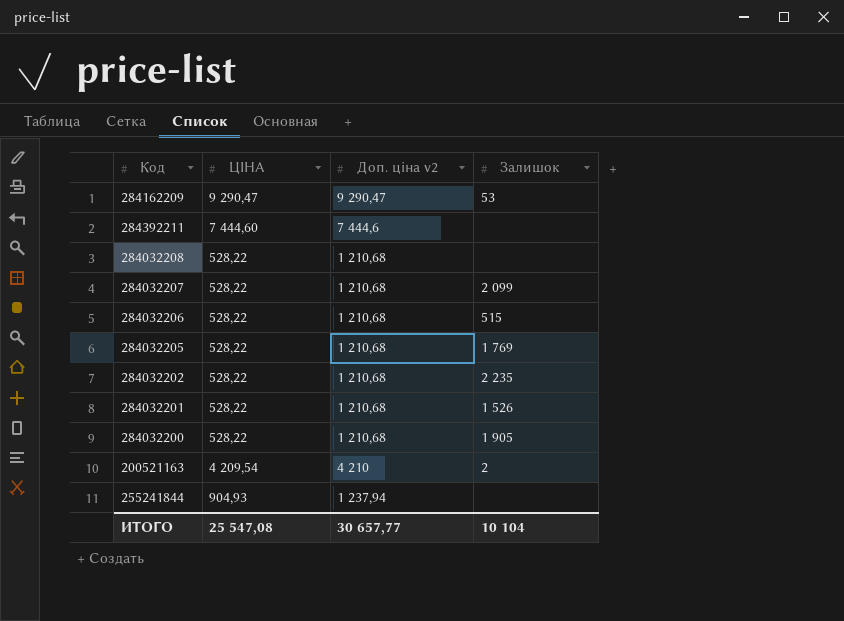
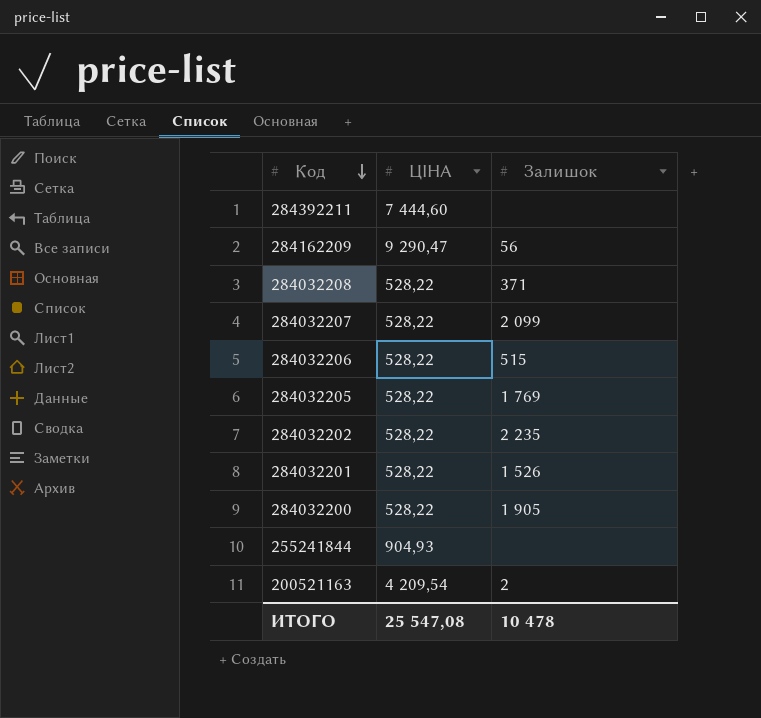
row order: none -> Код descending
column Доп. ціна v2 | position: 3 -> none
284162209 | Залишок: 53 -> 56
284032208 | Залишок: none -> 371
ИТОГО | Залишок: 10 104 -> 10 478

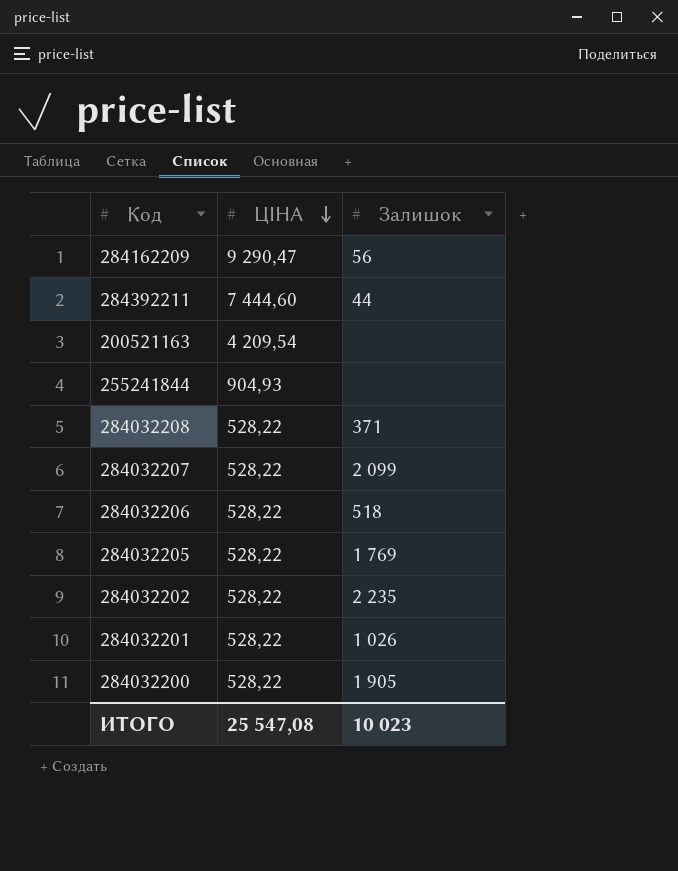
row order: Код descending -> ЦІНА descending
284392211 | Залишок: none -> 44
200521163 | Залишок: 2 -> none
284032206 | Залишок: 515 -> 518
284032201 | Залишок: 1 526 -> 1 026
ИТОГО | Залишок: 10 478 -> 10 023

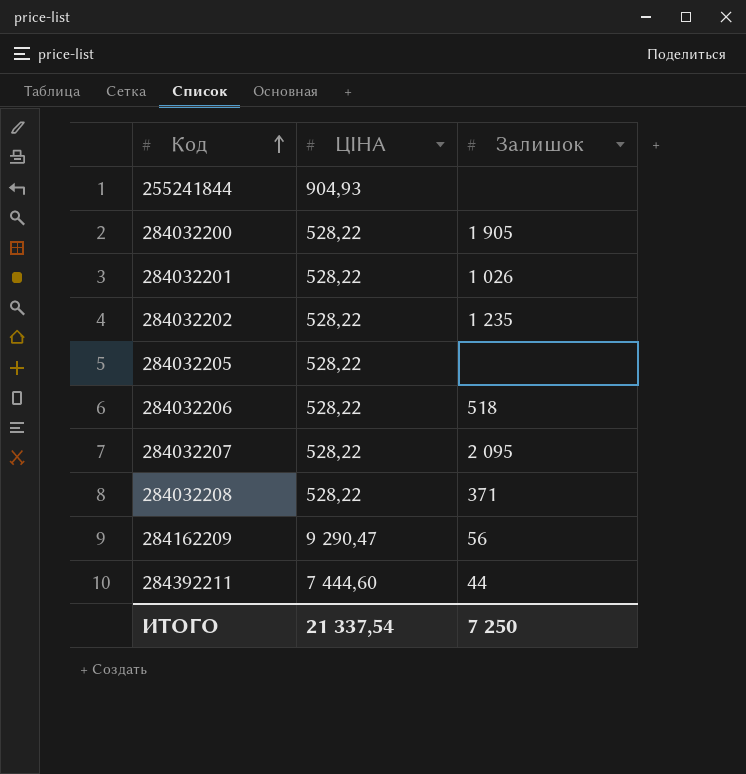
row order: ЦІНА descending -> Код ascending
row 200521163: 4 209,54 | none -> none
284032202 | Залишок: 2 235 -> 1 235
284032205 | Залишок: 1 769 -> none
284032207 | Залишок: 2 099 -> 2 095
ИТОГО | ЦІНА: 25 547,08 -> 21 337,54
ИТОГО | Залишок: 10 023 -> 7 250

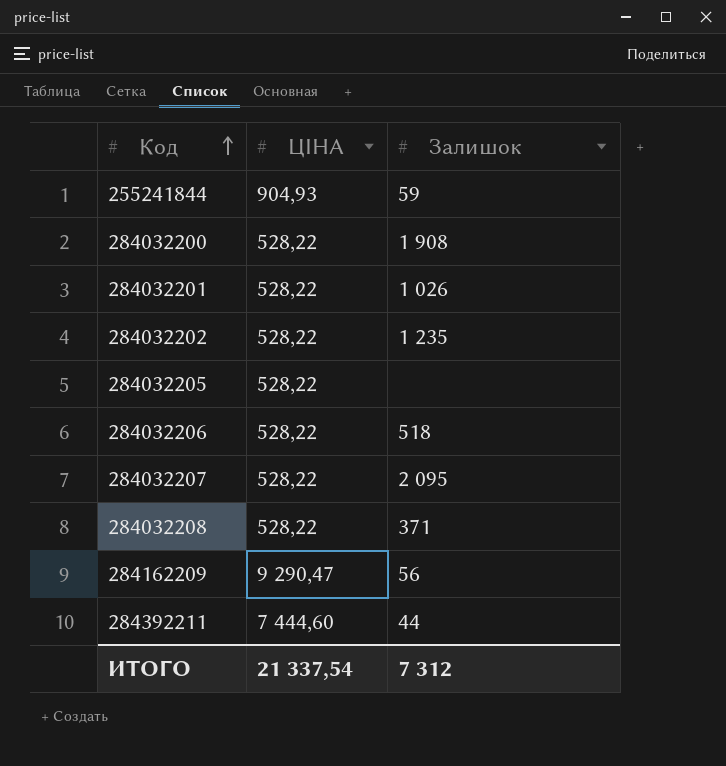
255241844 | Залишок: none -> 59
284032200 | Залишок: 1 905 -> 1 908
ИТОГО | Залишок: 7 250 -> 7 312

